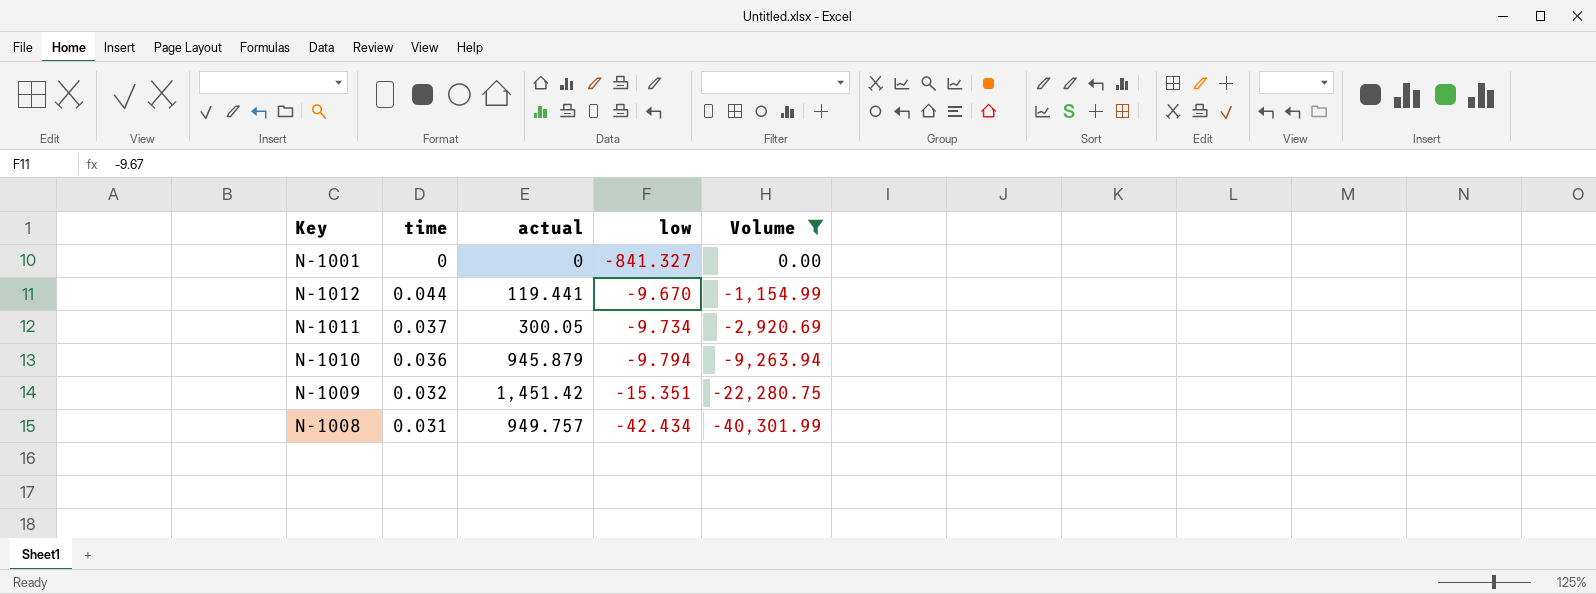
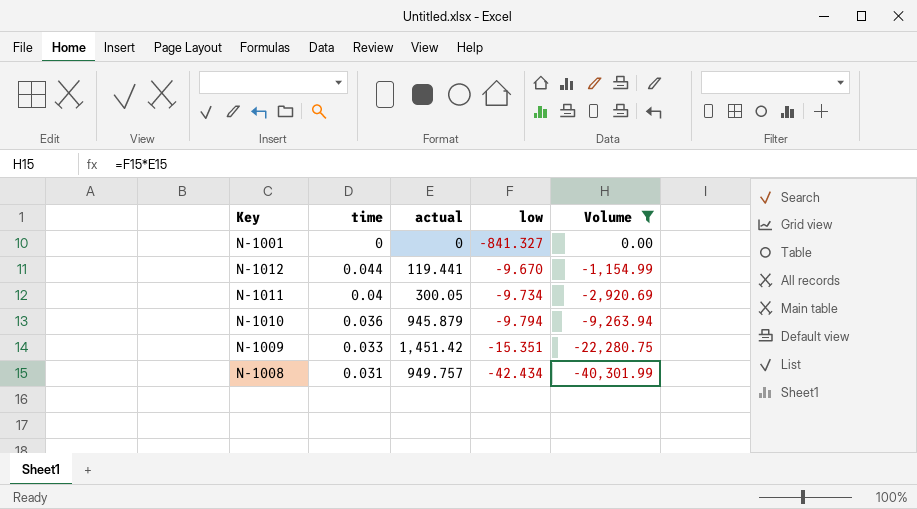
N-1011 | time: 0.037 -> 0.04
N-1009 | time: 0.032 -> 0.033

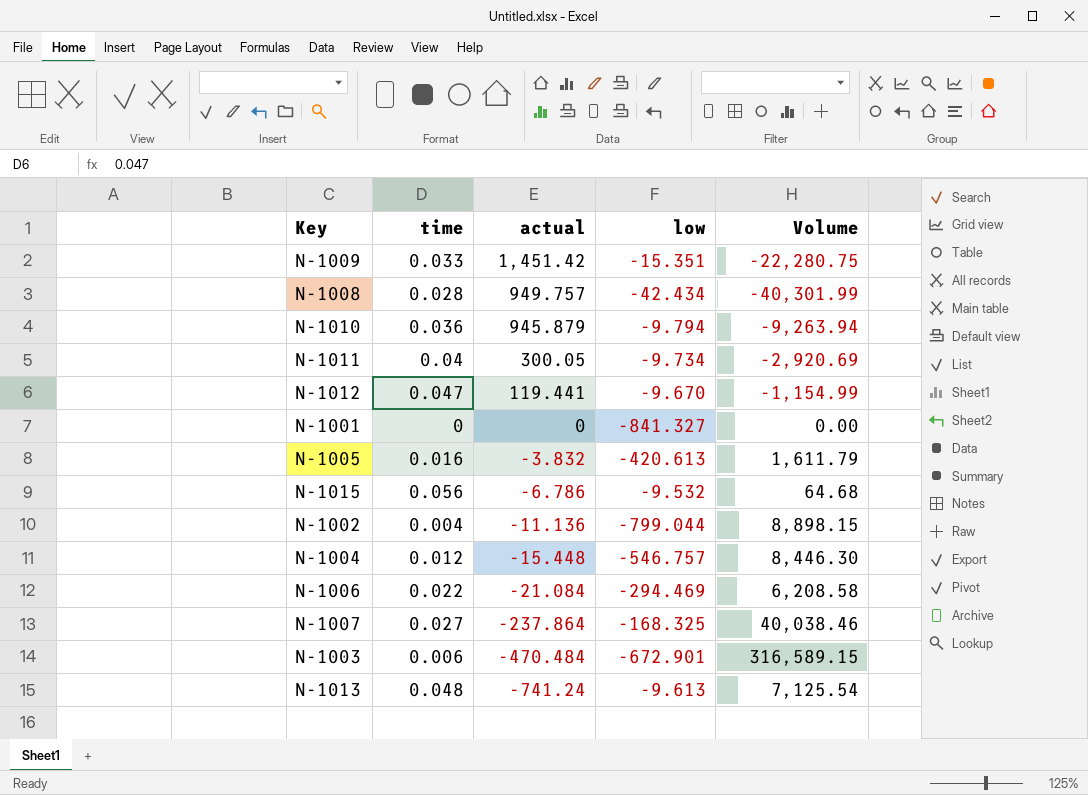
filter: Volume <= 0.00 -> none
row order: Volume descending -> actual descending
N-1008 | time: 0.031 -> 0.028
N-1012 | time: 0.044 -> 0.047

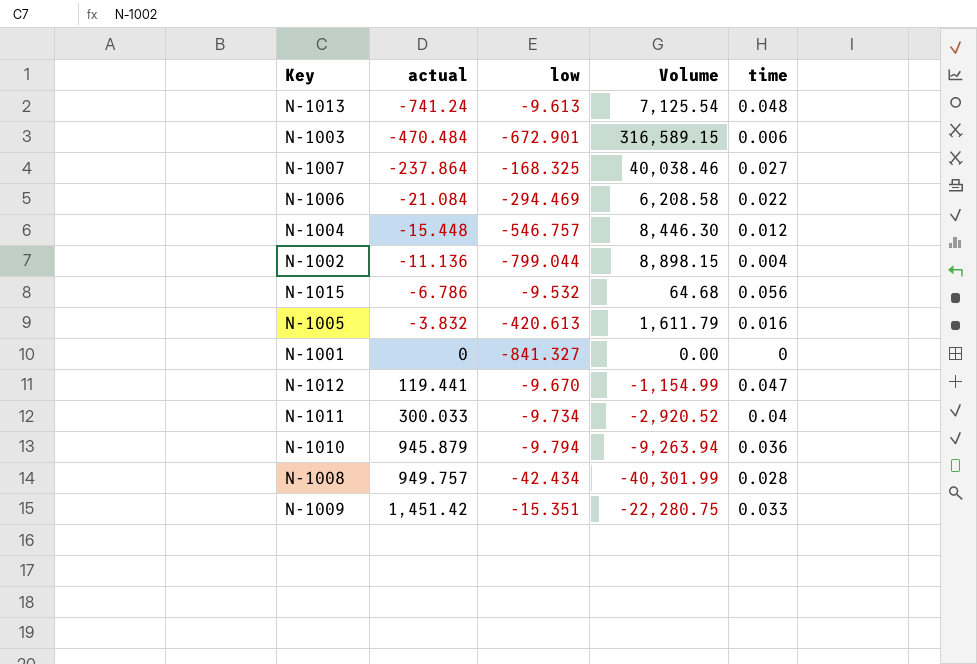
row order: actual descending -> actual ascending
column time | position: 2 -> 5
N-1011 | actual: 300.05 -> 300.033
N-1011 | Volume: -2,920.69 -> -2,920.52

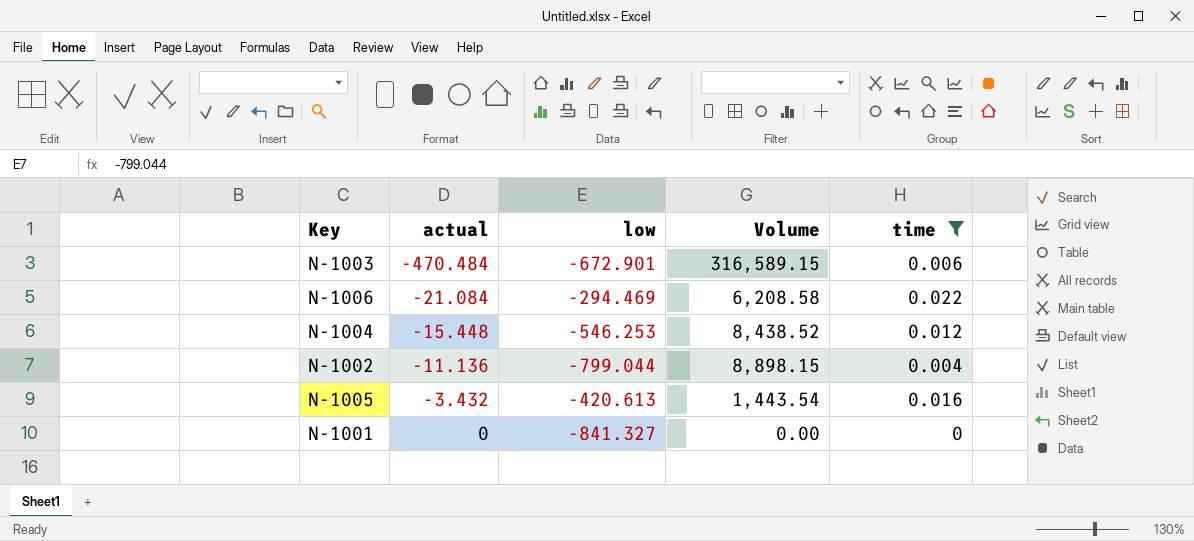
filter: none -> time <= 0.022
N-1004 | low: -546.757 -> -546.253
N-1004 | Volume: 8,446.30 -> 8,438.52
N-1005 | actual: -3.832 -> -3.432
N-1005 | Volume: 1,611.79 -> 1,443.54

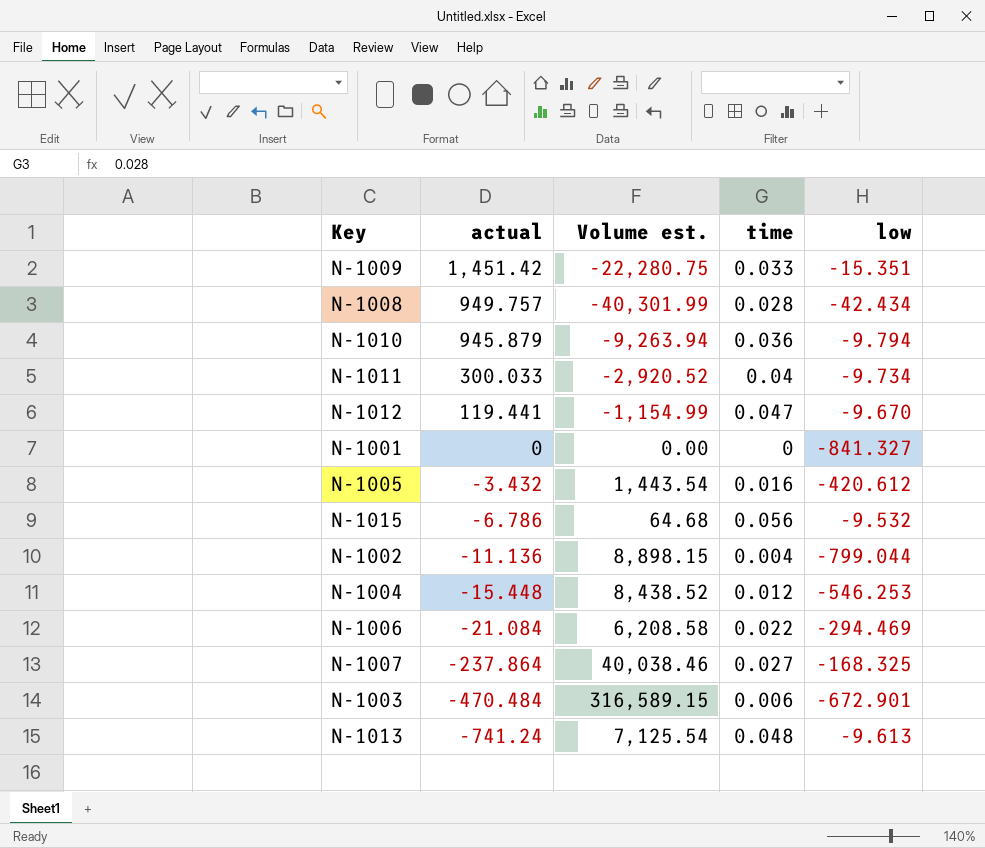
filter: time <= 0.022 -> none
row order: actual ascending -> actual descending
column name: Volume -> Volume est.
column low | position: 3 -> 5
N-1005 | low: -420.613 -> -420.612

